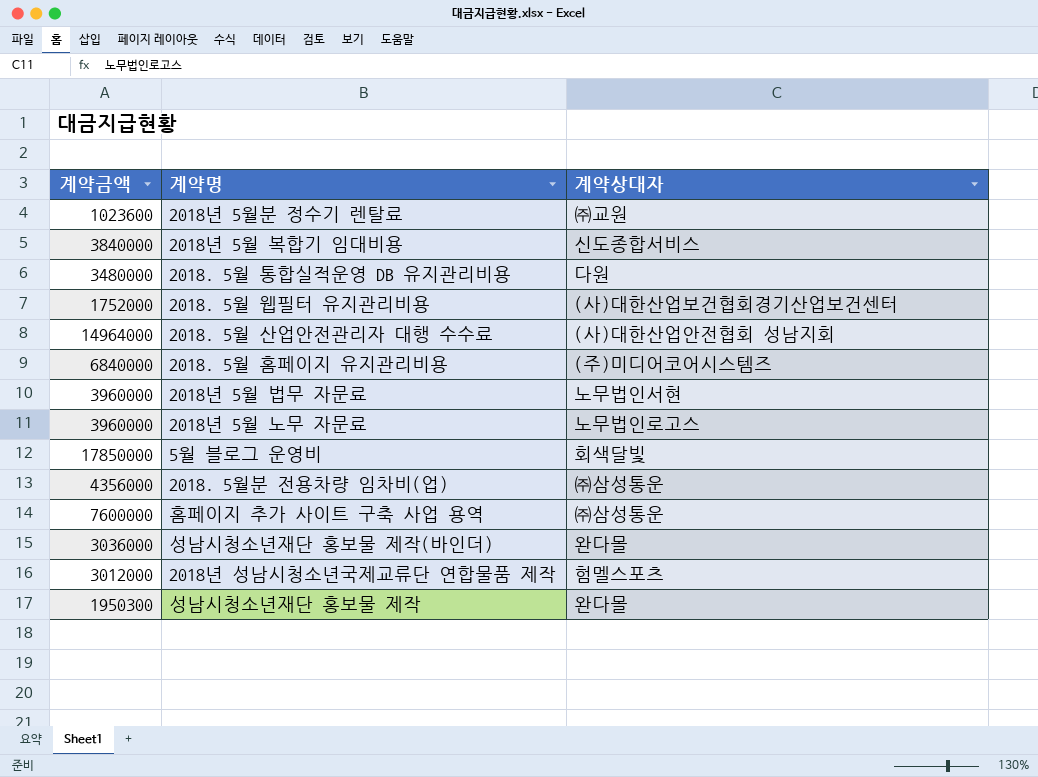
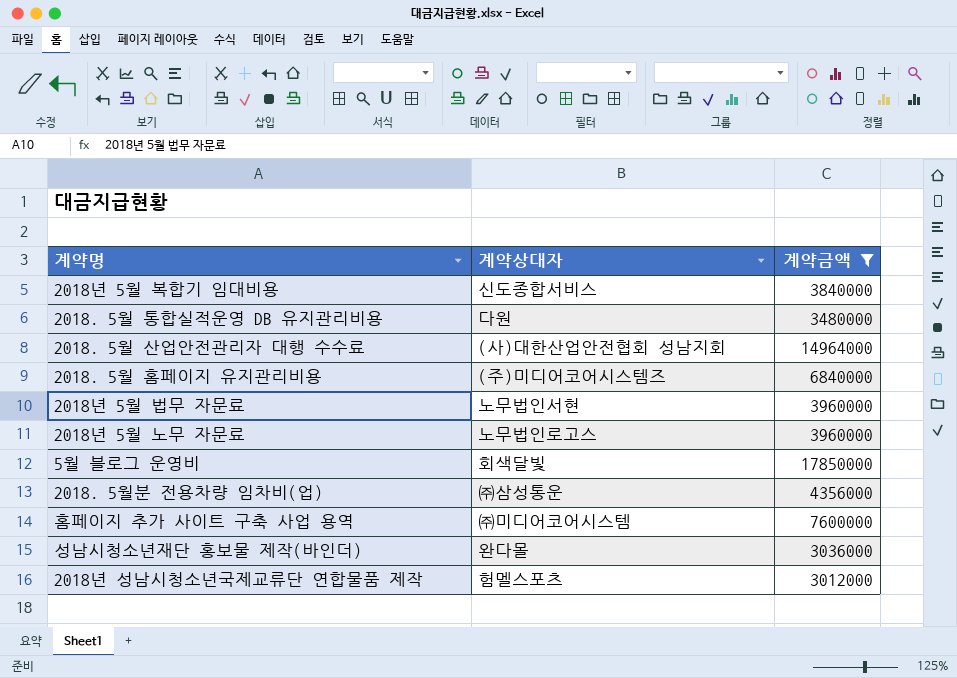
filter: none -> 계약금액 >= 3012000
column 계약금액 | position: 1 -> 3
홈페이지 추가 사이트 구축 사업 용역 | 계약상대자: ㈜삼성통운 -> ㈜미디어코어시스템

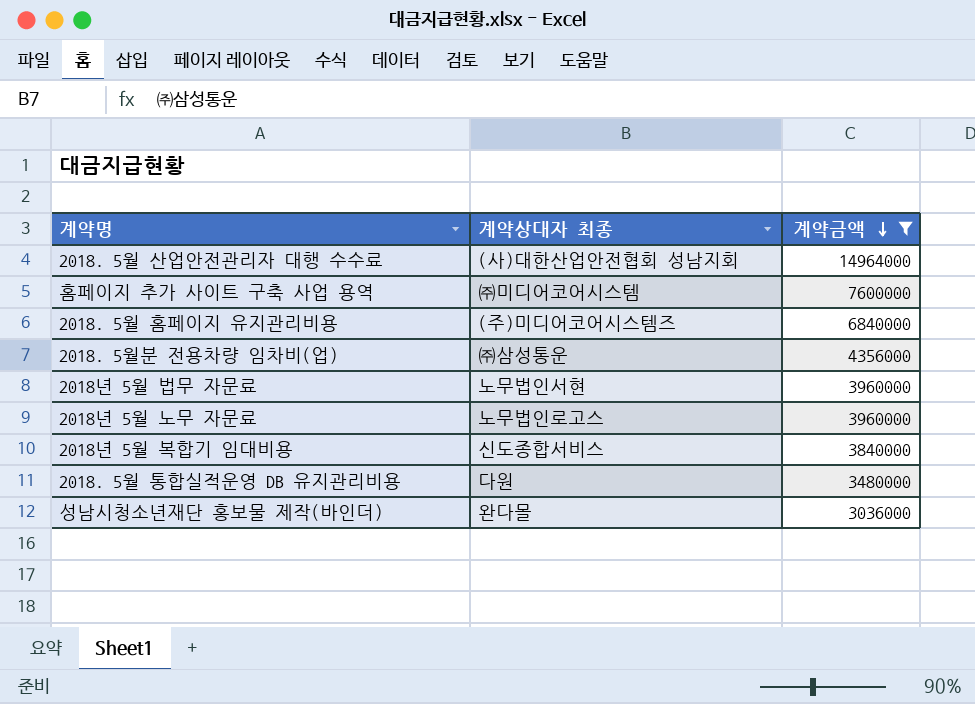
row order: none -> 계약금액 descending
column name: 계약상대자 -> 계약상대자 최종
row 5월 블로그 운영비: 회색달빛 | 17850000 -> none
row 2018년 성남시청소년국제교류단 연합물품 제작: 험멜스포츠 | 3012000 -> none

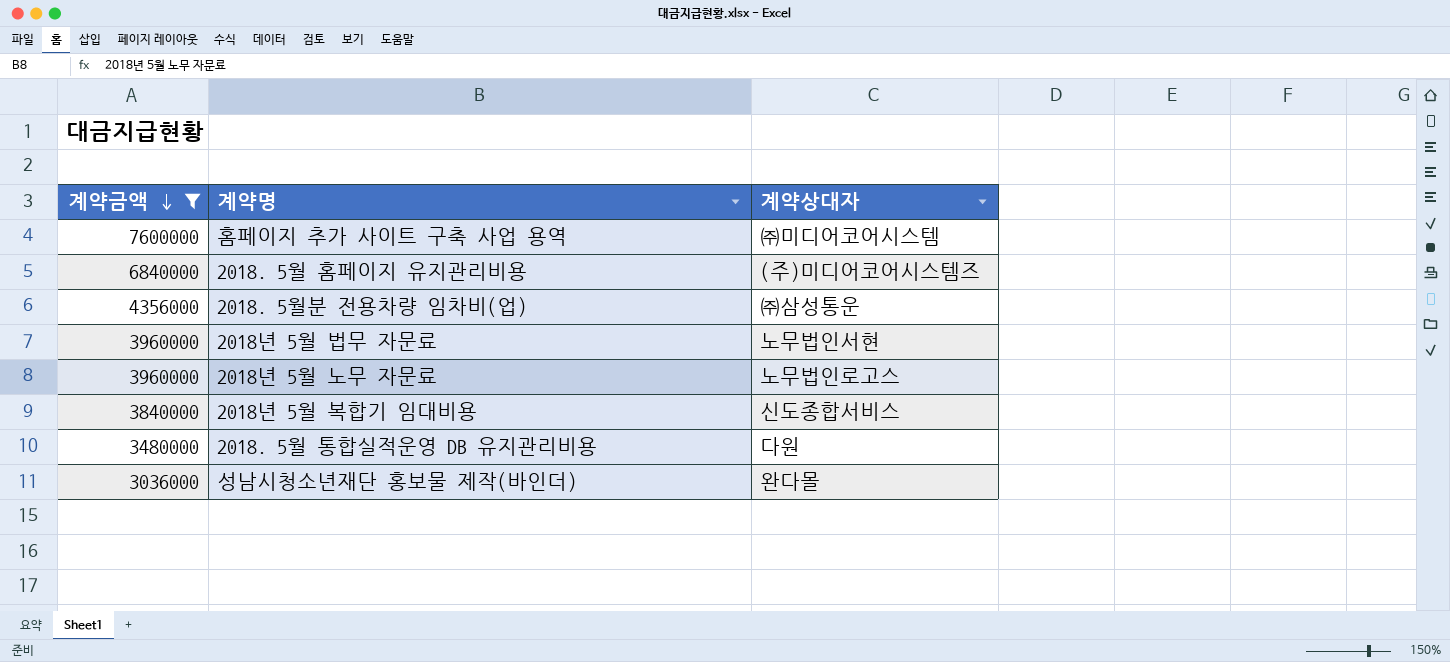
column 계약금액 | position: 3 -> 1
column name: 계약상대자 최종 -> 계약상대자
row 2018. 5월 산업안전관리자 대행 수수료: (사)대한산업안전협회 성남지회 | 14964000 -> none

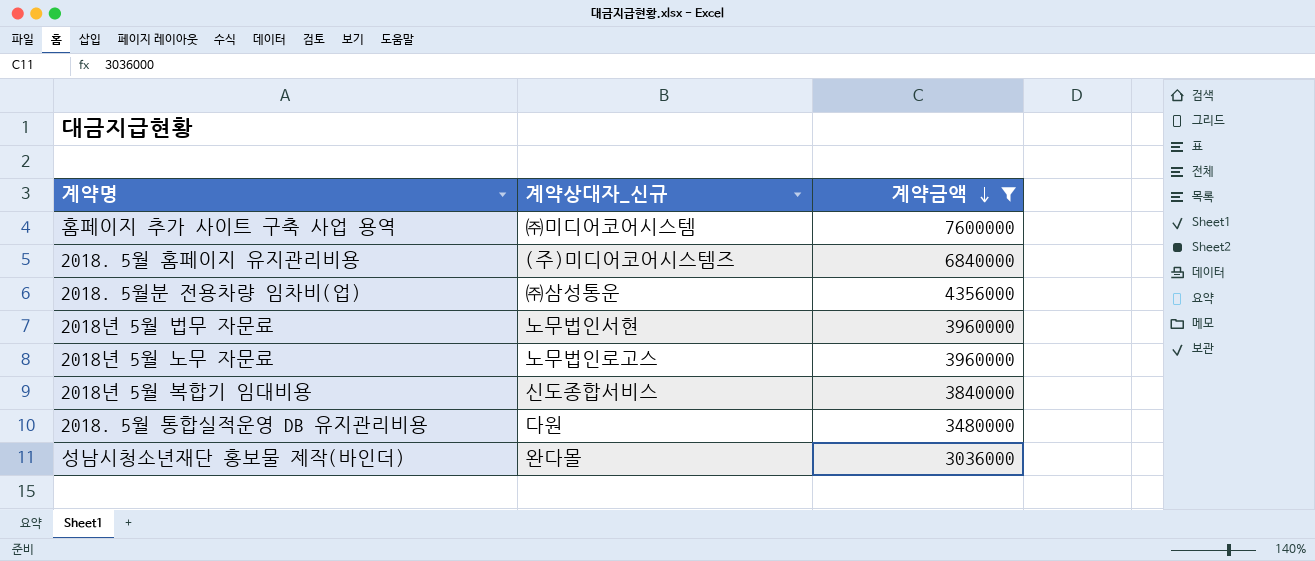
column name: 계약상대자 -> 계약상대자_신규
column 계약금액 | position: 1 -> 3

